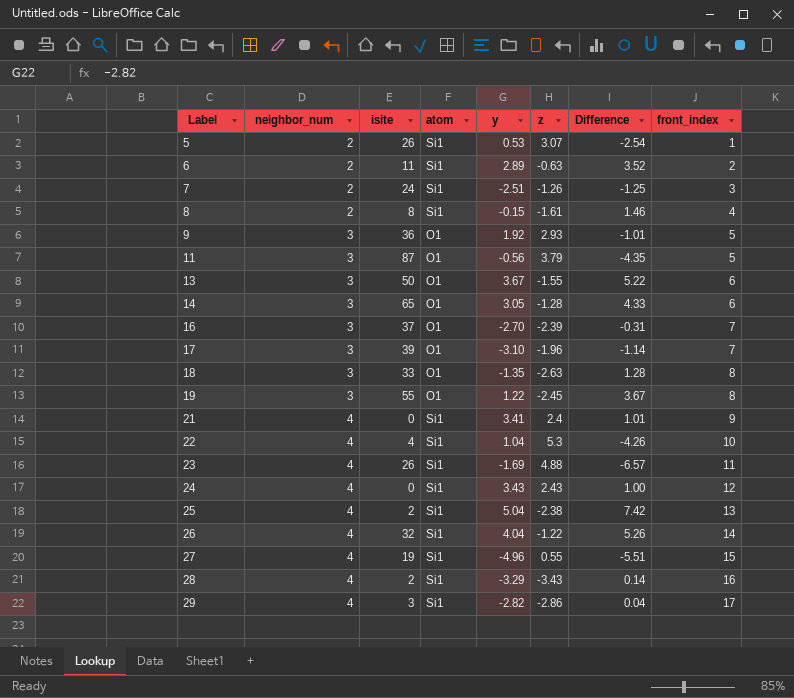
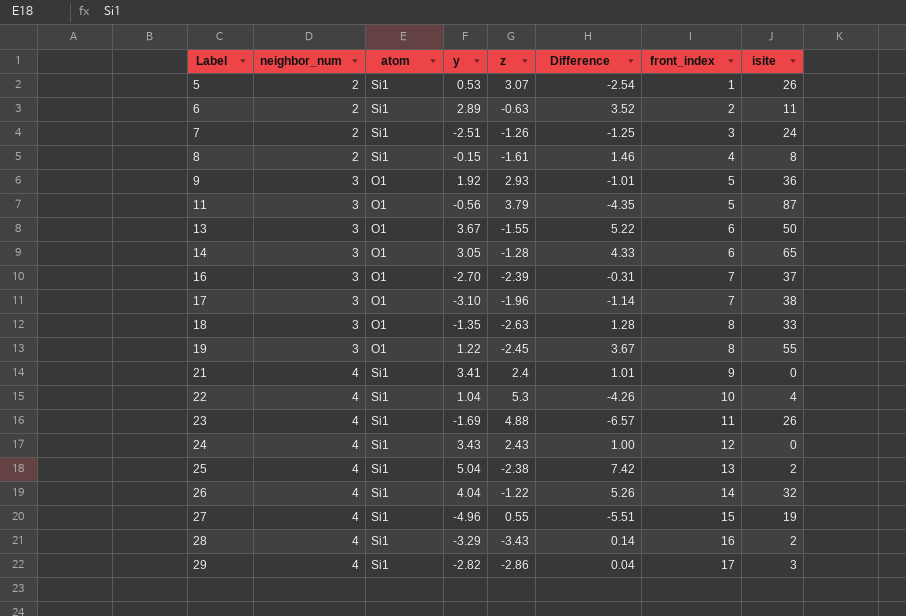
column isite | position: 3 -> 8
17 | isite: 39 -> 38

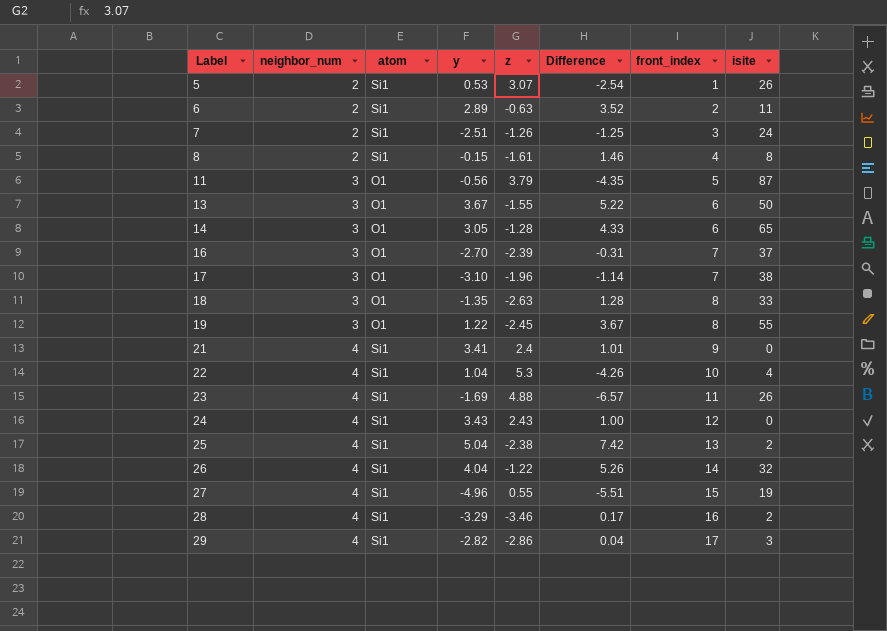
row 9: 3 | O1 | 1.92 | 2.93 | -1.01 | 5 | 36 -> none
28 | z: -3.43 -> -3.46
28 | Difference: 0.14 -> 0.17

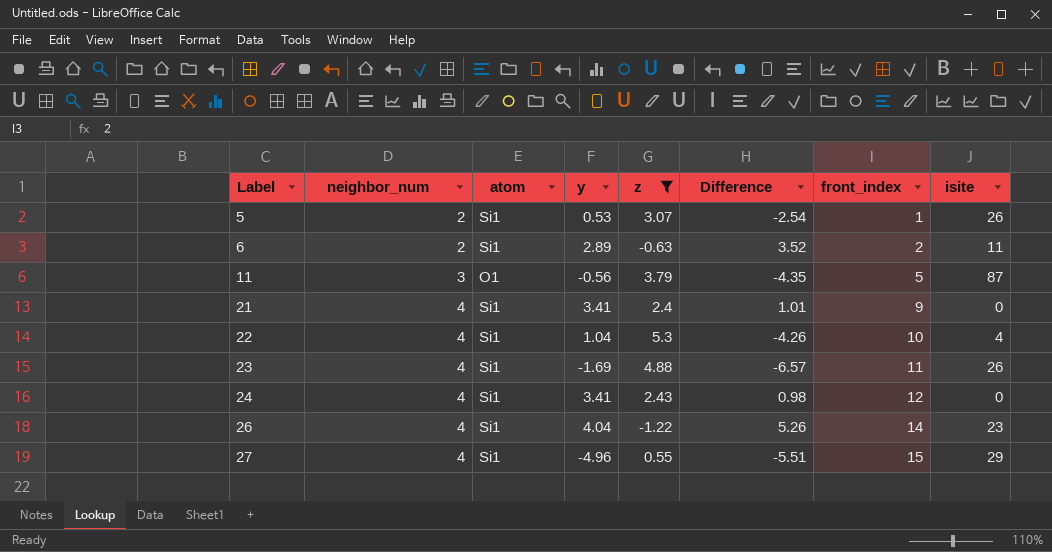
filter: none -> z >= -1.22
24 | y: 3.43 -> 3.41
24 | Difference: 1.00 -> 0.98
26 | isite: 32 -> 23
27 | isite: 19 -> 29

